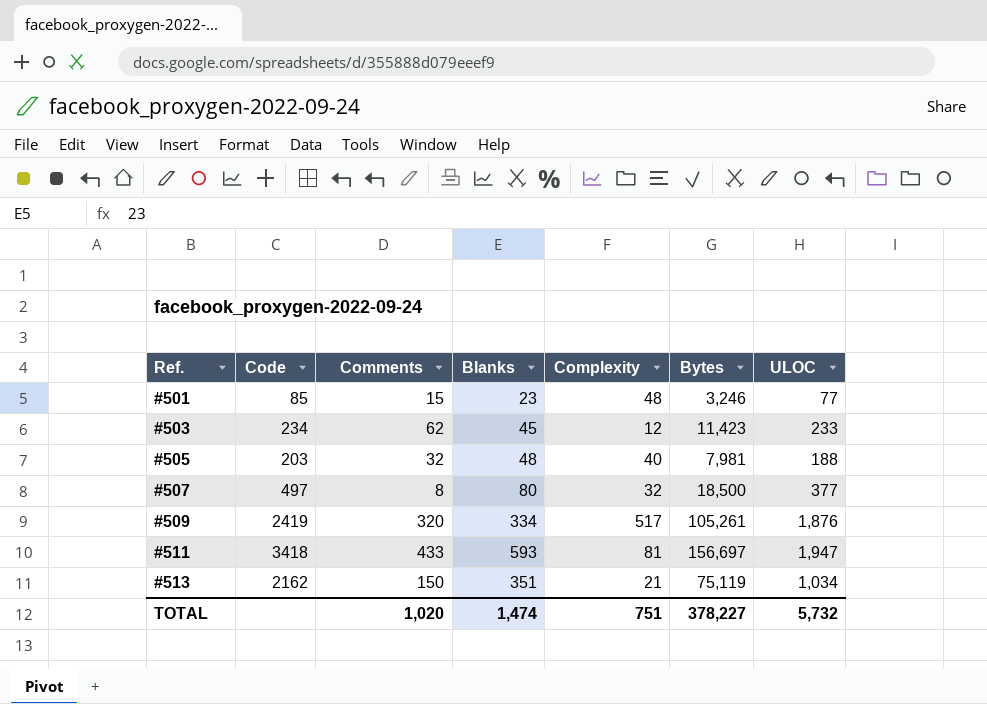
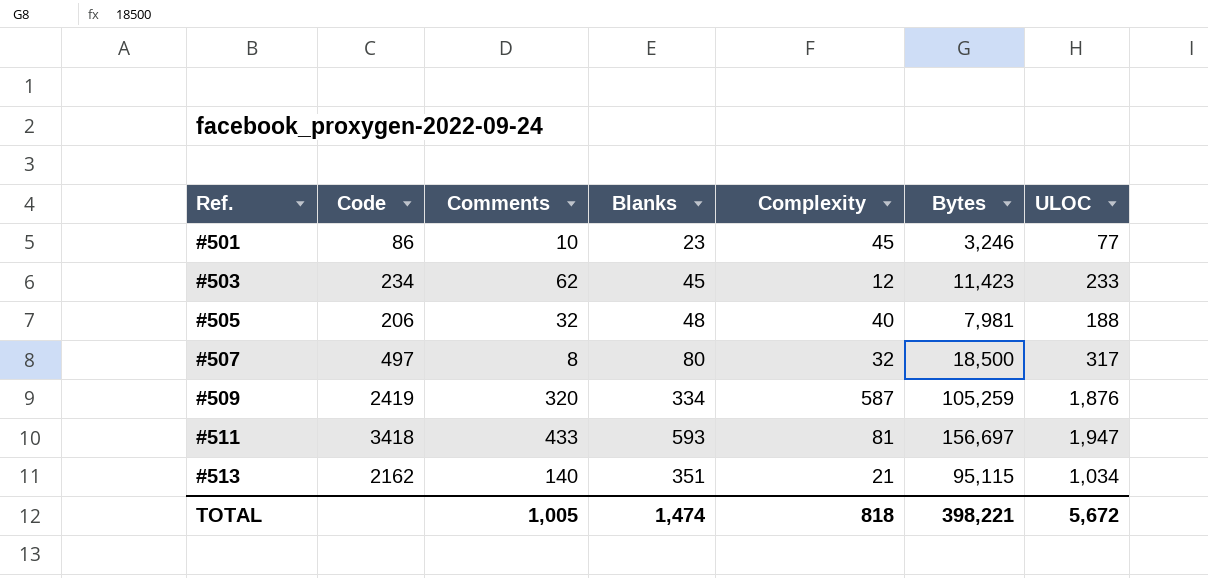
#501 | Code: 85 -> 86
#501 | Comments: 15 -> 10
#501 | Complexity: 48 -> 45
#505 | Code: 203 -> 206
#507 | ULOC: 377 -> 317
#509 | Complexity: 517 -> 587
#509 | Bytes: 105,261 -> 105,259
#513 | Comments: 150 -> 140
#513 | Bytes: 75,119 -> 95,115
TOTAL | Comments: 1,020 -> 1,005
TOTAL | Complexity: 751 -> 818
TOTAL | Bytes: 378,227 -> 398,221
TOTAL | ULOC: 5,732 -> 5,672

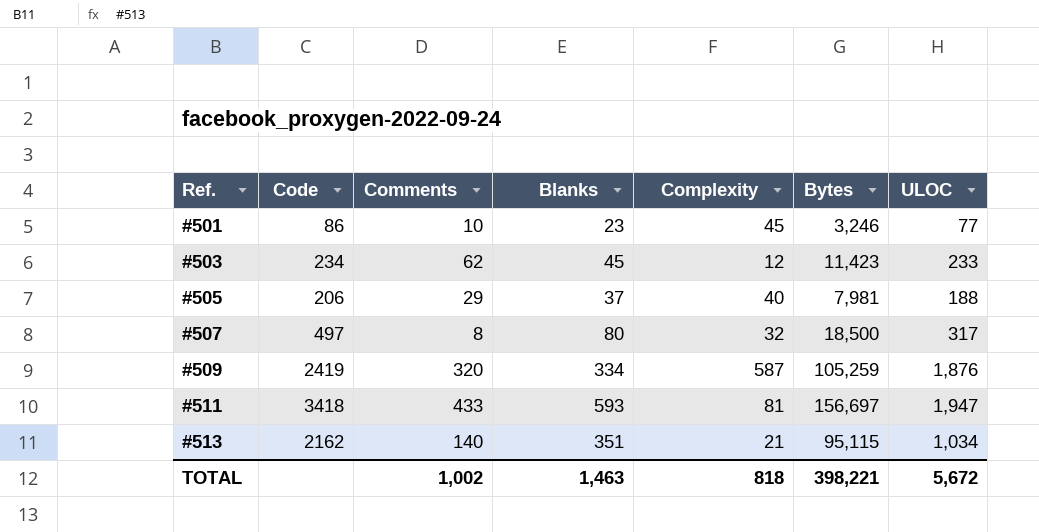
#505 | Comments: 32 -> 29
#505 | Blanks: 48 -> 37
TOTAL | Comments: 1,005 -> 1,002
TOTAL | Blanks: 1,474 -> 1,463

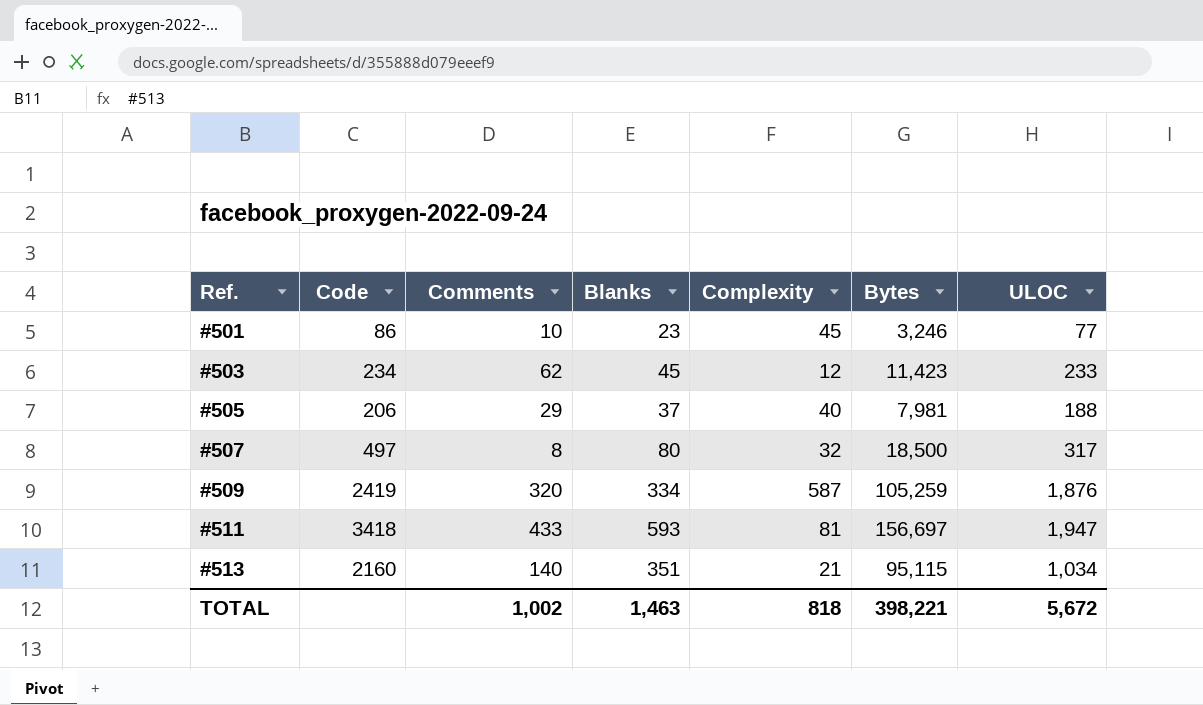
#513 | Code: 2162 -> 2160

